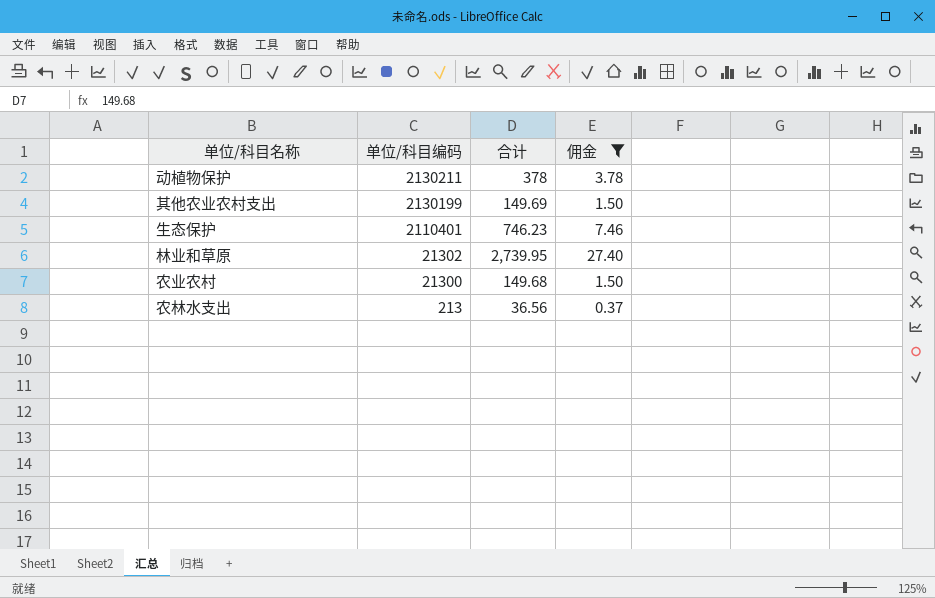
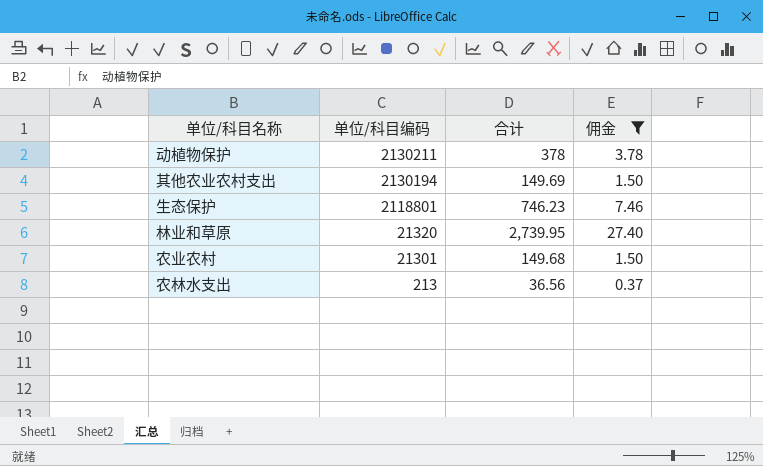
其他农业农村支出 | 单位/科目编码: 2130199 -> 2130194
生态保护 | 单位/科目编码: 2110401 -> 2118801
林业和草原 | 单位/科目编码: 21302 -> 21320
农业农村 | 单位/科目编码: 21300 -> 21301

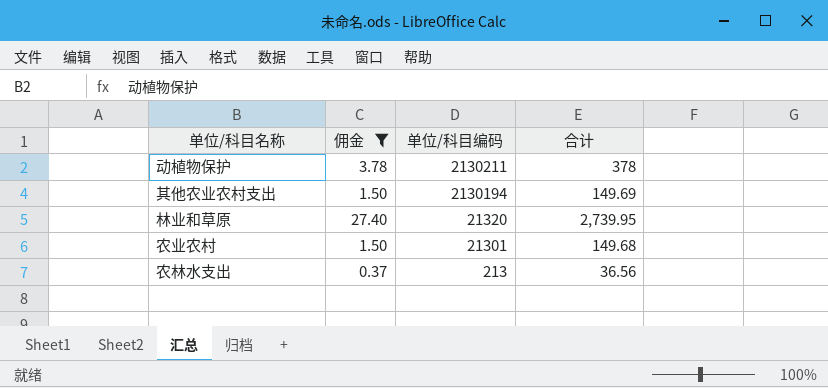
column 佣金 | position: 4 -> 2
row 生态保护: 2118801 | 746.23 | 7.46 -> none

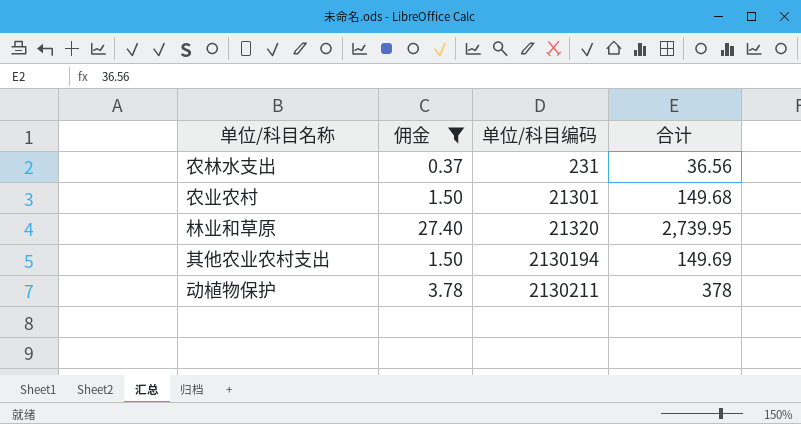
row order: 单位/科目编码 descending -> 单位/科目编码 ascending
农林水支出 | 单位/科目编码: 213 -> 231

